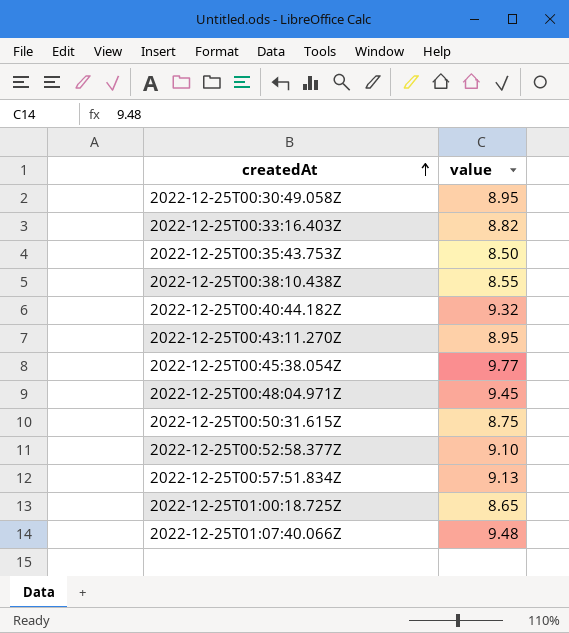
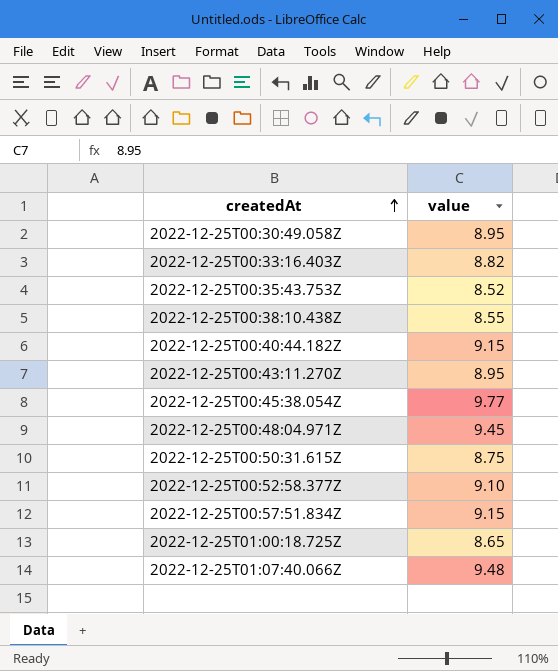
2022-12-25T00:35:43.753Z | value: 8.50 -> 8.52
2022-12-25T00:40:44.182Z | value: 9.32 -> 9.15
2022-12-25T00:57:51.834Z | value: 9.13 -> 9.15

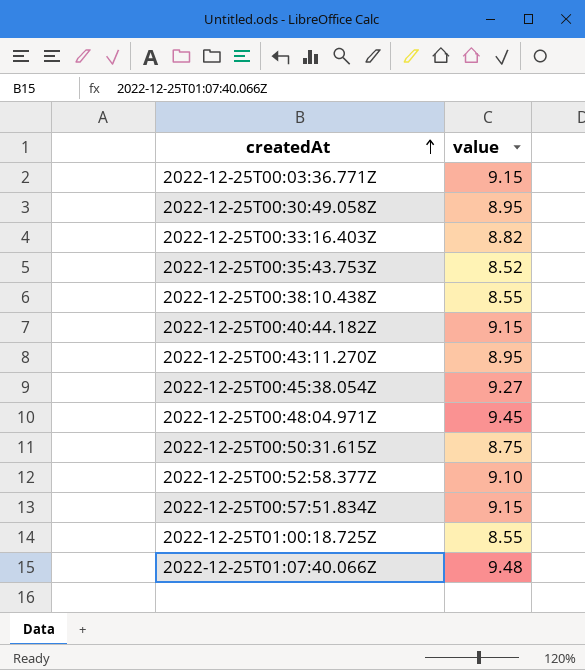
row 2022-12-25T00:03:36.771Z: none -> 9.15
2022-12-25T00:45:38.054Z | value: 9.77 -> 9.27
2022-12-25T01:00:18.725Z | value: 8.65 -> 8.55

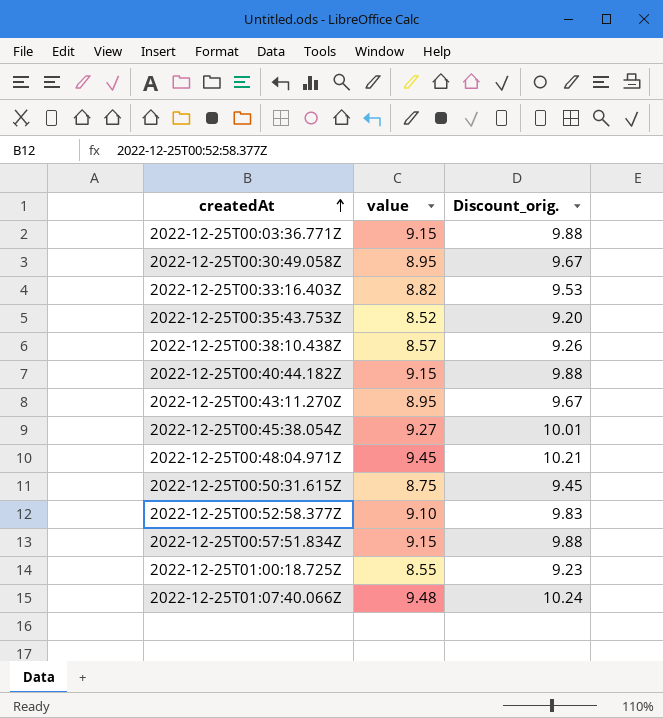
column Discount_orig. | formula: none -> [value] * 1.08
2022-12-25T00:38:10.438Z | value: 8.55 -> 8.57

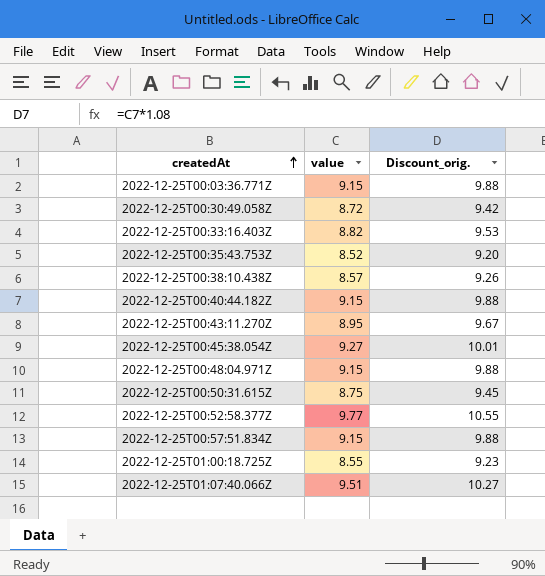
2022-12-25T00:30:49.058Z | value: 8.95 -> 8.72
2022-12-25T00:30:49.058Z | Discount_orig.: 9.67 -> 9.42
2022-12-25T00:48:04.971Z | value: 9.45 -> 9.15
2022-12-25T00:48:04.971Z | Discount_orig.: 10.21 -> 9.88
2022-12-25T00:52:58.377Z | value: 9.10 -> 9.77
2022-12-25T00:52:58.377Z | Discount_orig.: 9.83 -> 10.55
2022-12-25T01:07:40.066Z | value: 9.48 -> 9.51
2022-12-25T01:07:40.066Z | Discount_orig.: 10.24 -> 10.27

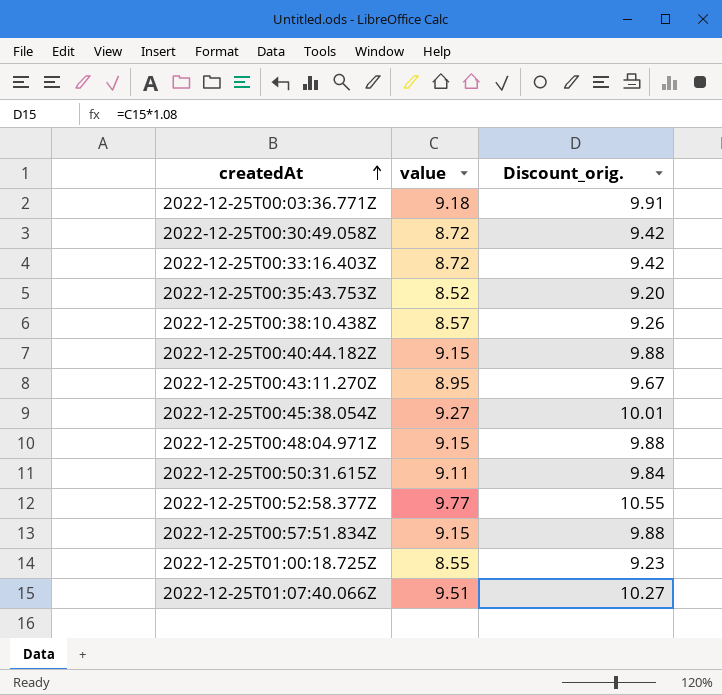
2022-12-25T00:03:36.771Z | value: 9.15 -> 9.18
2022-12-25T00:03:36.771Z | Discount_orig.: 9.88 -> 9.91
2022-12-25T00:33:16.403Z | value: 8.82 -> 8.72
2022-12-25T00:33:16.403Z | Discount_orig.: 9.53 -> 9.42
2022-12-25T00:50:31.615Z | value: 8.75 -> 9.11
2022-12-25T00:50:31.615Z | Discount_orig.: 9.45 -> 9.84

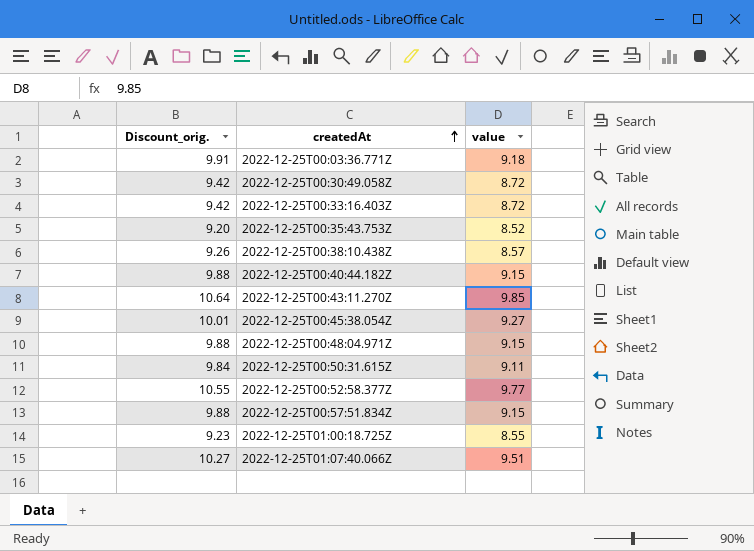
column Discount_orig. | position: 3 -> 1
2022-12-25T00:43:11.270Z | Discount_orig.: 9.67 -> 10.64
2022-12-25T00:43:11.270Z | value: 8.95 -> 9.85

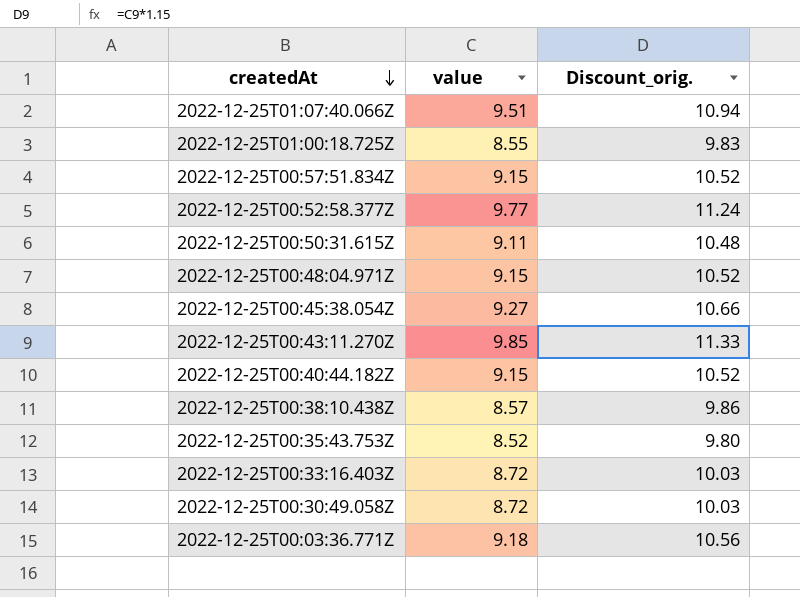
row order: createdAt ascending -> createdAt descending
column Discount_orig. | formula: [value] * 1.08 -> [value] * 1.15
column Discount_orig. | position: 1 -> 3

